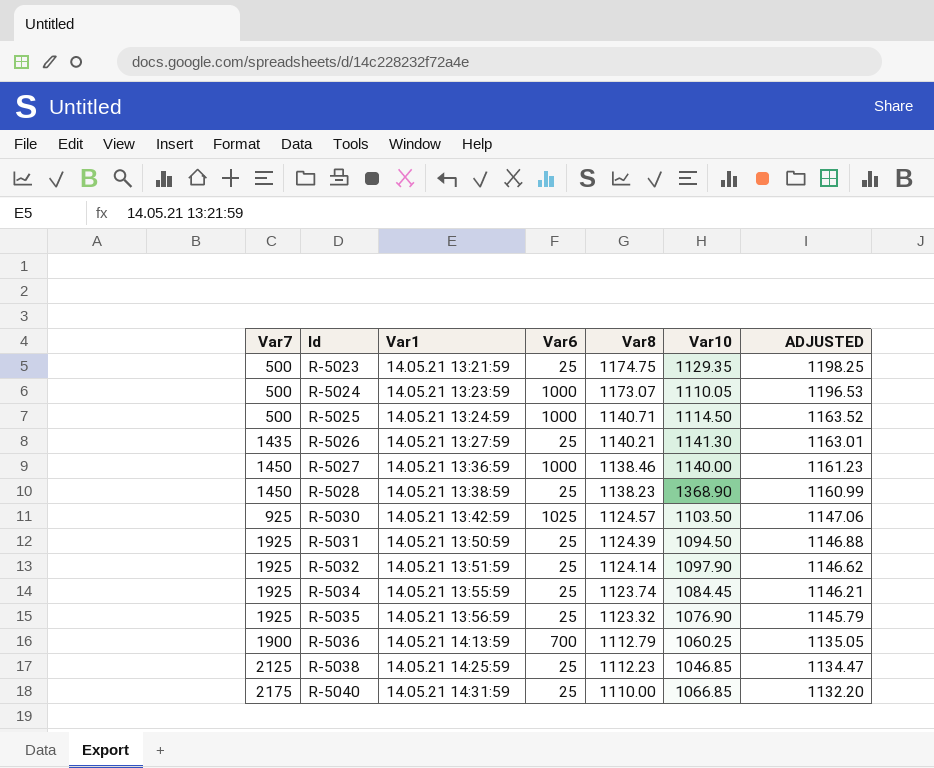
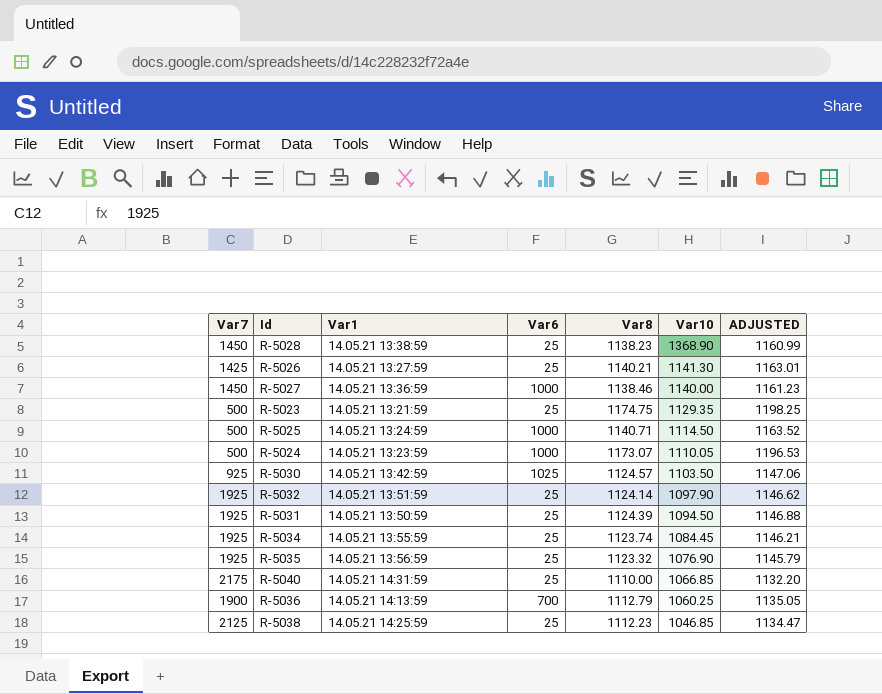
row order: Id ascending -> Var10 descending
R-5026 | Var7: 1435 -> 1425

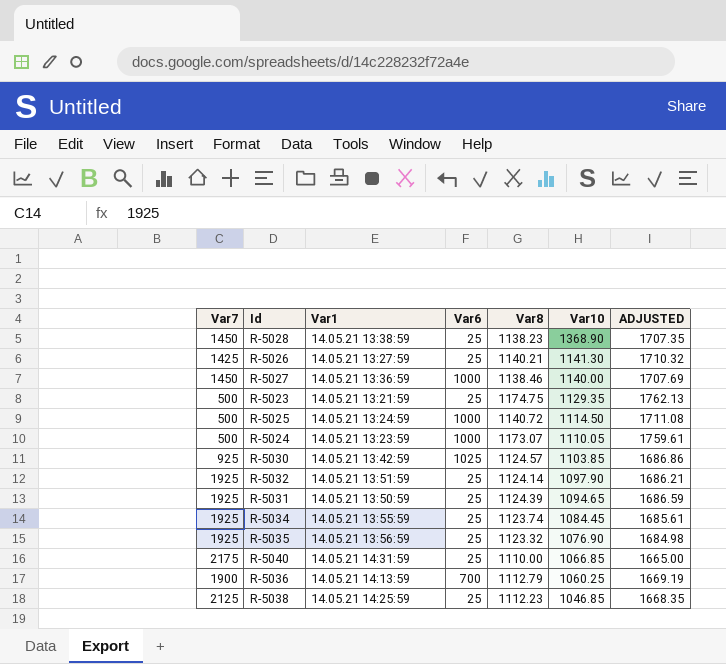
column ADJUSTED | formula: [Var8] * 1.02 -> [Var8] * 1.5
R-5025 | Var8: 1140.71 -> 1140.72
R-5030 | Var10: 1103.50 -> 1103.85
R-5031 | Var10: 1094.50 -> 1094.65

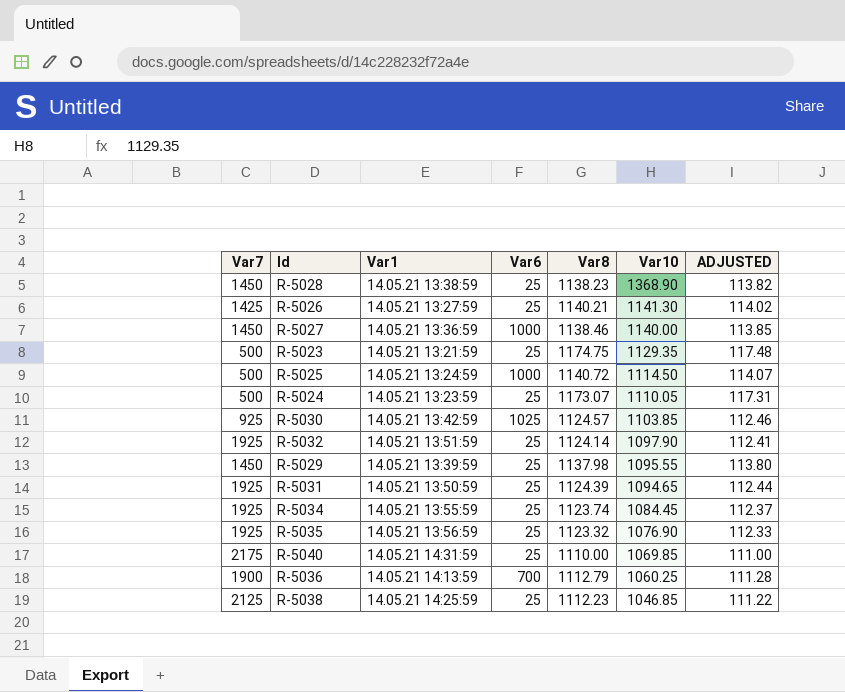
column ADJUSTED | formula: [Var8] * 1.5 -> [Var8] * 0.1
R-5024 | Var6: 1000 -> 25
row R-5029: none -> 1450 | 14.05.21 13:39:59 | 25 | 1137.98 | 1095.55 | 113.80
R-5040 | Var10: 1066.85 -> 1069.85

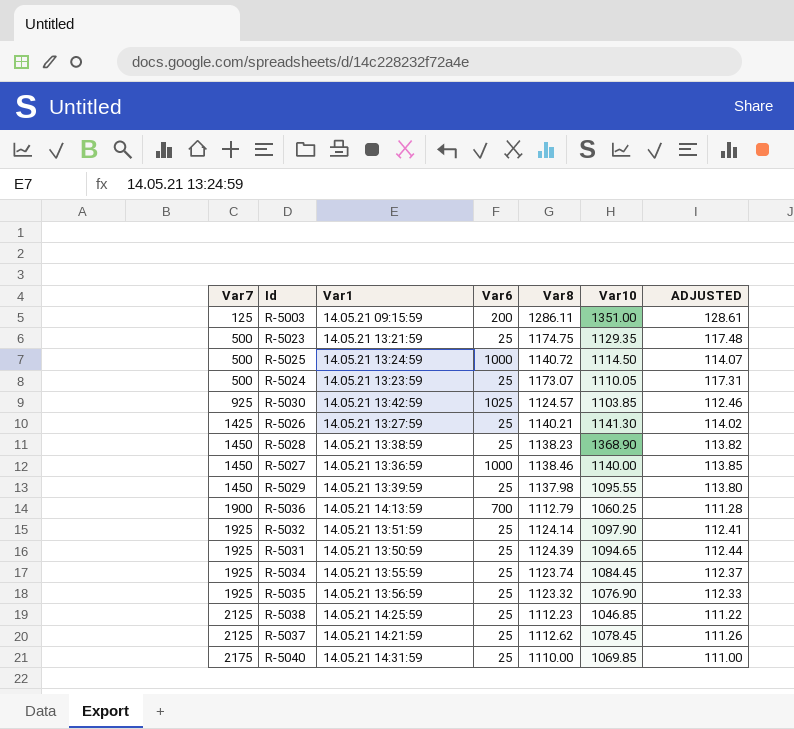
row order: Var10 descending -> Var7 ascending
row R-5003: none -> 125 | 14.05.21 09:15:59 | 200 | 1286.11 | 1351.00 | 128.61
row R-5037: none -> 2125 | 14.05.21 14:21:59 | 25 | 1112.62 | 1078.45 | 111.26

